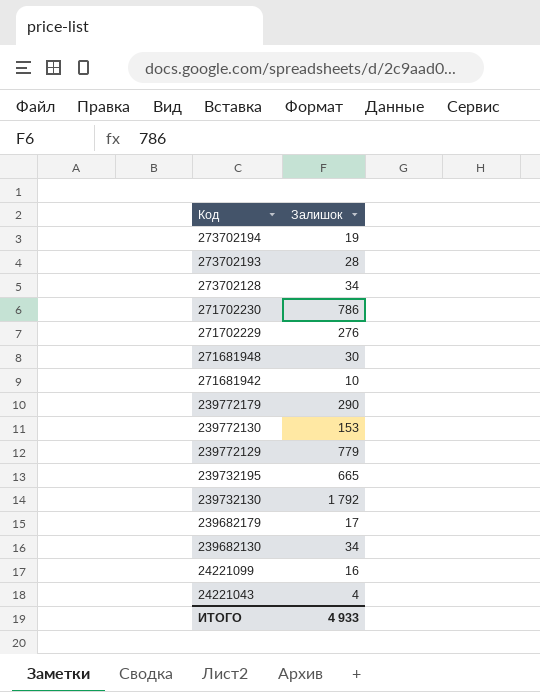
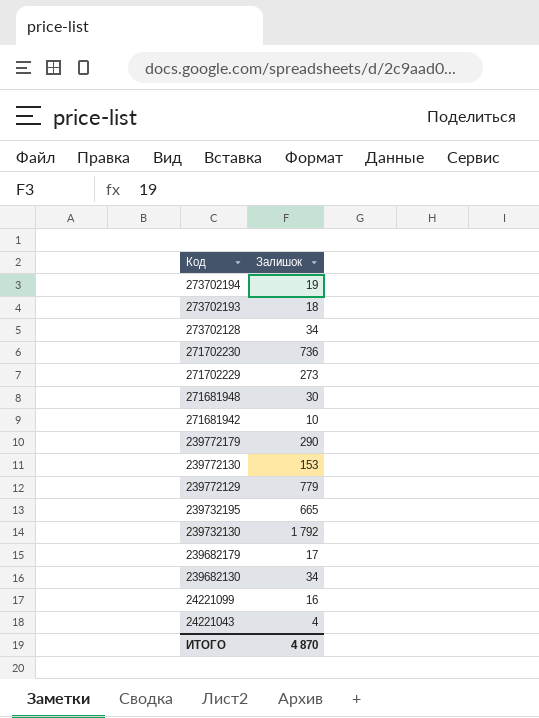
273702193 | Залишок: 28 -> 18
271702230 | Залишок: 786 -> 736
271702229 | Залишок: 276 -> 273
ИТОГО | Залишок: 4 933 -> 4 870

